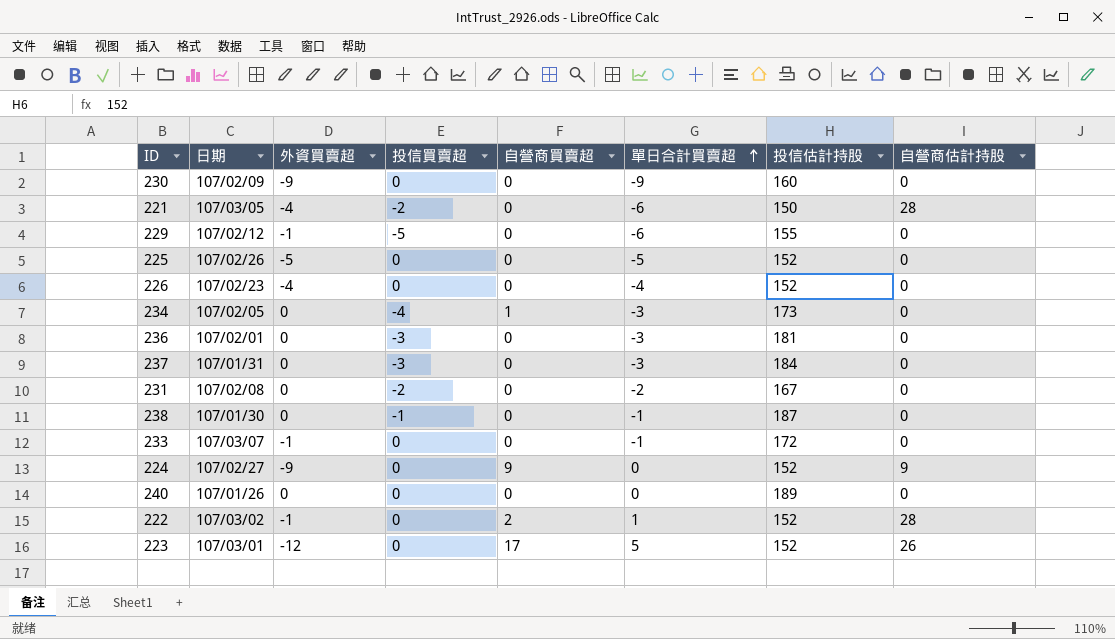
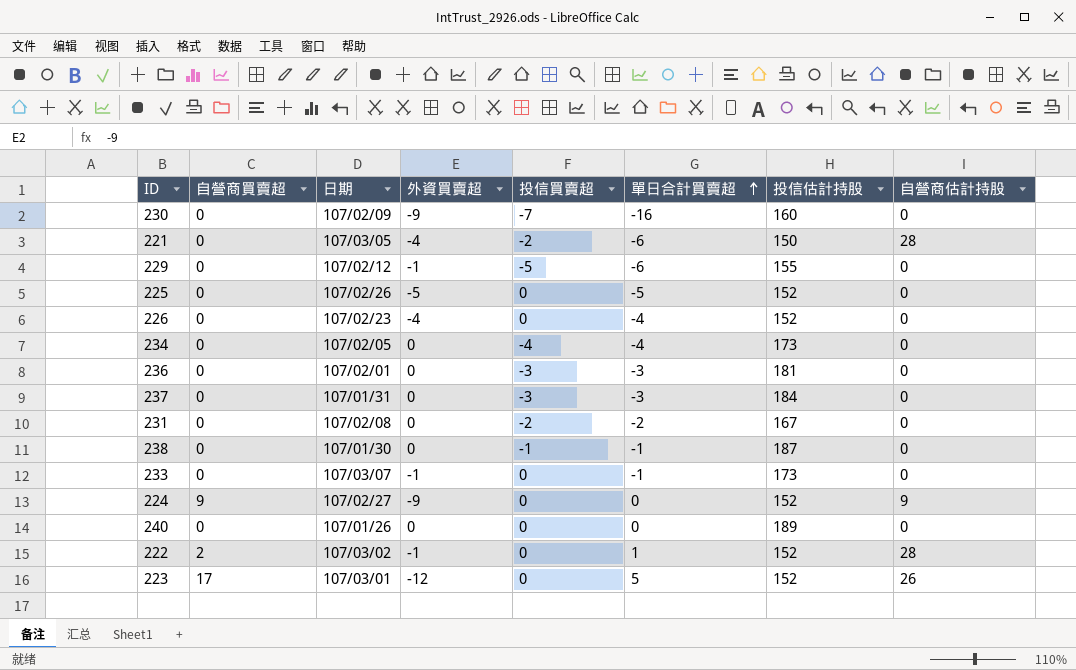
column 自營商買賣超 | position: 5 -> 2
230 | 投信買賣超: 0 -> -7
230 | 單日合計買賣超: -9 -> -16
234 | 自營商買賣超: 1 -> 0
234 | 單日合計買賣超: -3 -> -4
233 | 投信估計持股: 172 -> 173

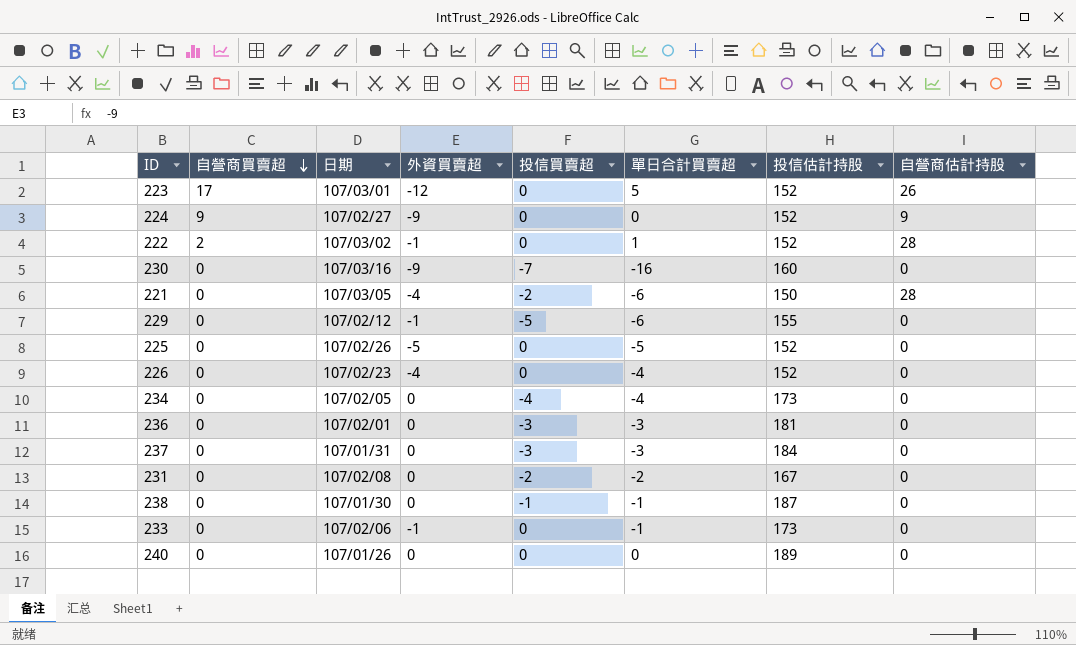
row order: 單日合計買賣超 ascending -> 自營商買賣超 descending
230 | 日期: 107/02/09 -> 107/03/16
233 | 日期: 107/03/07 -> 107/02/06

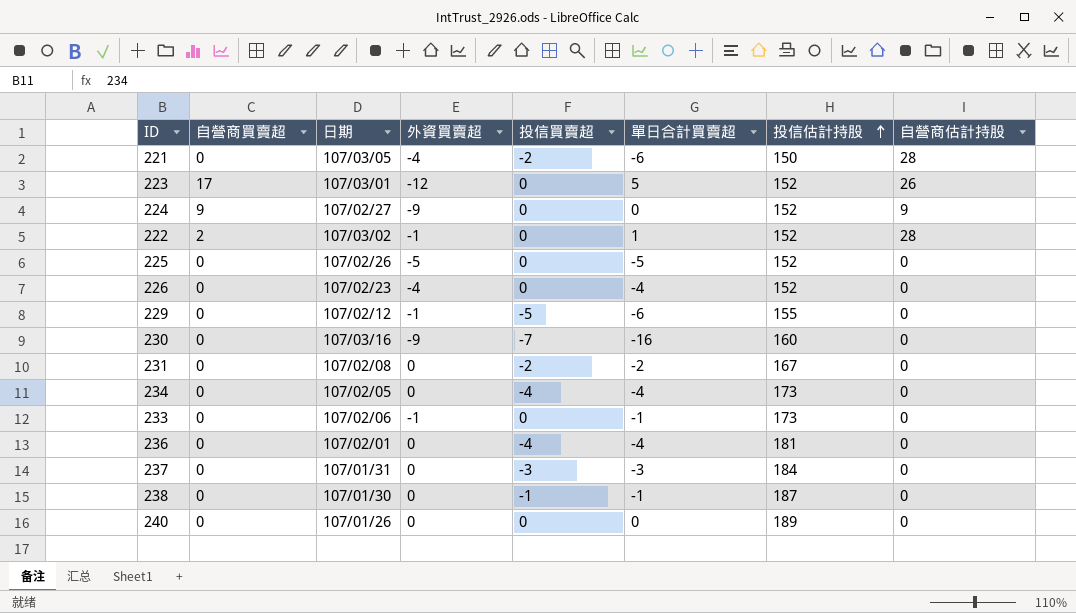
row order: 自營商買賣超 descending -> 投信估計持股 ascending
236 | 投信買賣超: -3 -> -4
236 | 單日合計買賣超: -3 -> -4

